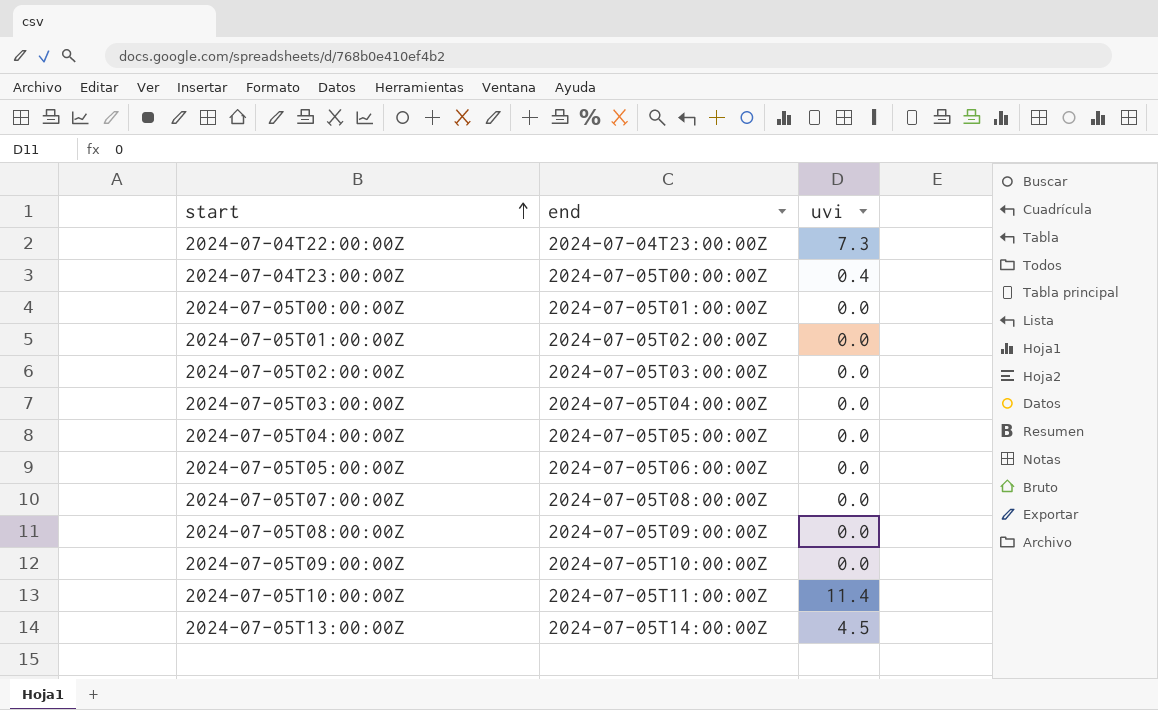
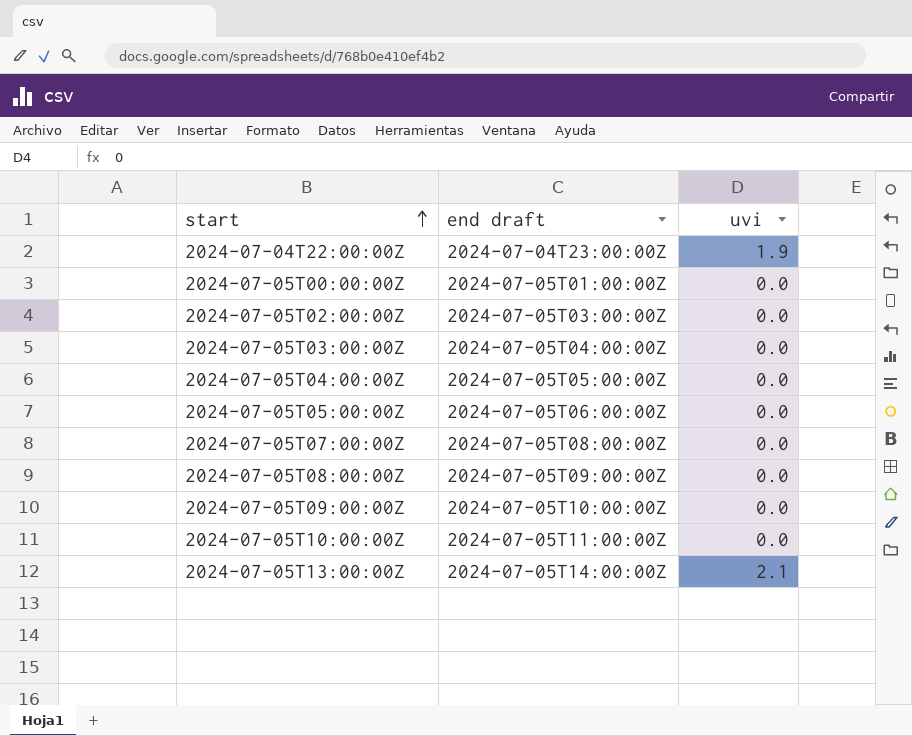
column name: end -> end draft
row 2024-07-04T23:00:00Z: 2024-07-05T00:00:00Z | 0.4 -> none
row 2024-07-05T01:00:00Z: 2024-07-05T02:00:00Z | 0.0 -> none
2024-07-04T22:00:00Z | uvi: 7.3 -> 1.9
2024-07-05T10:00:00Z | uvi: 11.4 -> 0.0
2024-07-05T13:00:00Z | uvi: 4.5 -> 2.1

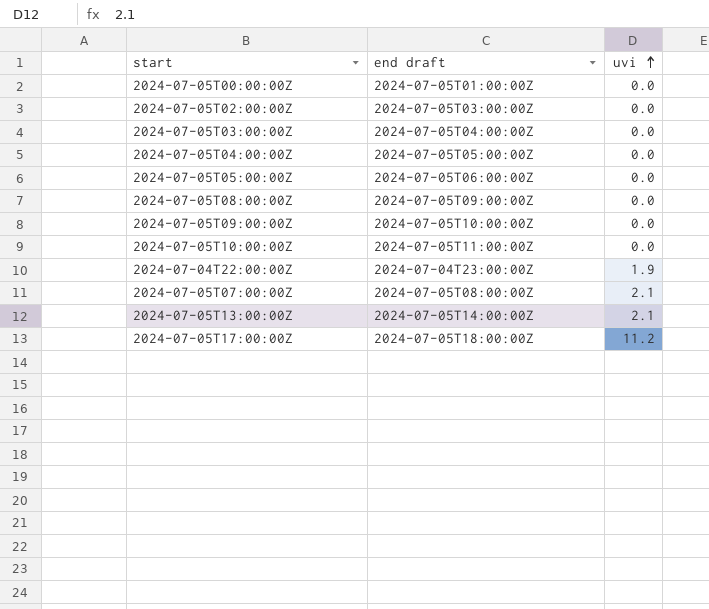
row order: start ascending -> uvi ascending
2024-07-05T07:00:00Z | uvi: 0.0 -> 2.1
row 2024-07-05T17:00:00Z: none -> 2024-07-05T18:00:00Z | 11.2

